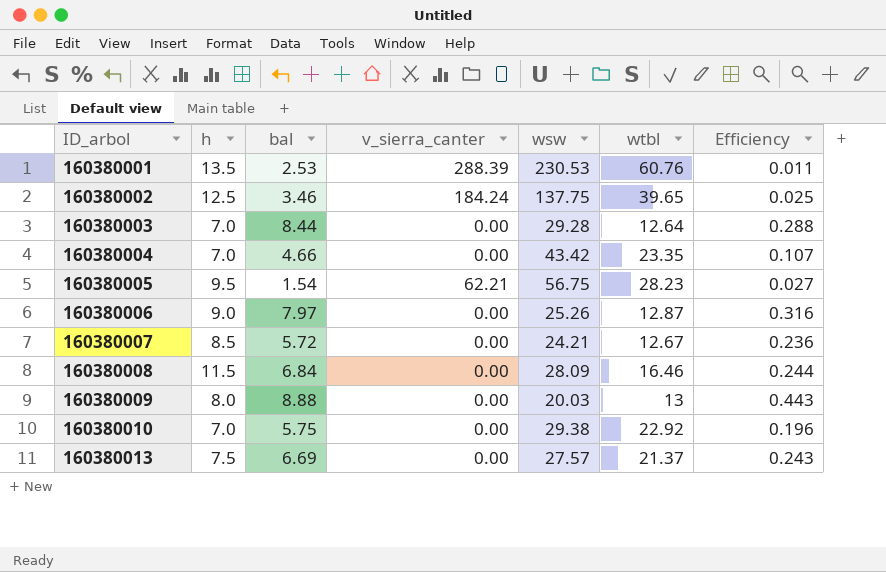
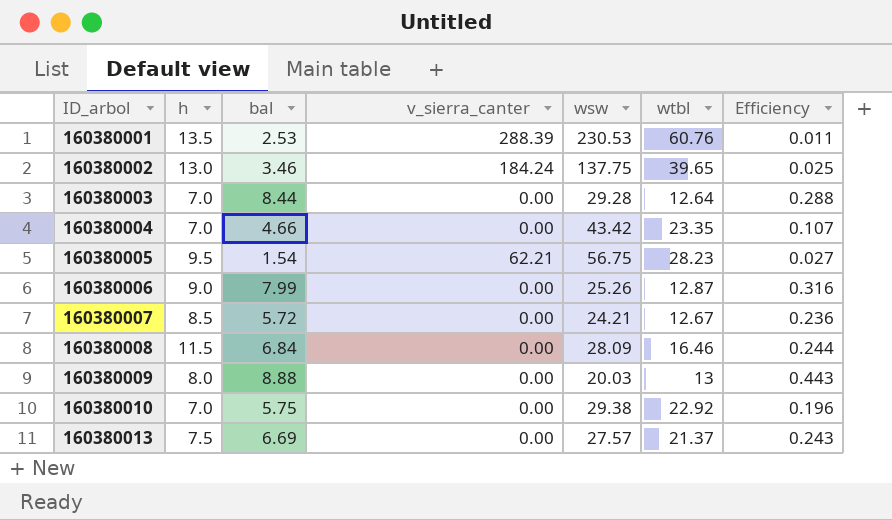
160380002 | h: 12.5 -> 13.0
160380006 | bal: 7.97 -> 7.99

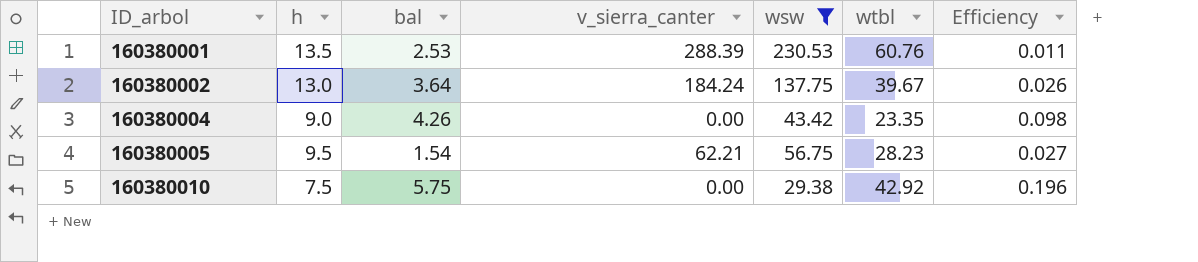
filter: none -> wsw >= 29.38
160380002 | bal: 3.46 -> 3.64
160380002 | wtbl: 39.65 -> 39.67
160380002 | Efficiency: 0.025 -> 0.026
160380004 | h: 7.0 -> 9.0
160380004 | bal: 4.66 -> 4.26
160380004 | Efficiency: 0.107 -> 0.098
160380010 | h: 7.0 -> 7.5
160380010 | wtbl: 22.92 -> 42.92

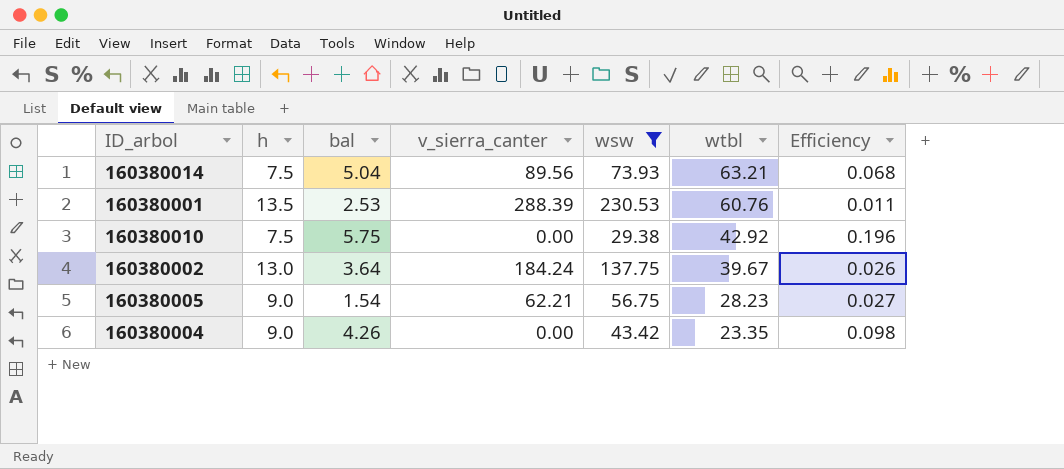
row order: ID_arbol ascending -> wtbl descending
row 160380014: none -> 7.5 | 5.04 | 89.56 | 73.93 | 63.21 | 0.068
160380005 | h: 9.5 -> 9.0

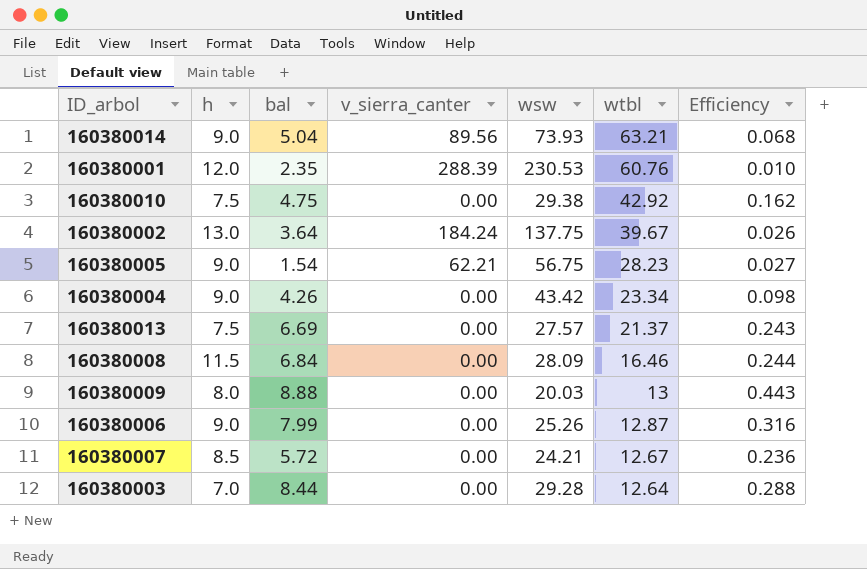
filter: wsw >= 29.38 -> none
160380014 | h: 7.5 -> 9.0
160380001 | h: 13.5 -> 12.0
160380001 | bal: 2.53 -> 2.35
160380001 | Efficiency: 0.011 -> 0.010
160380010 | bal: 5.75 -> 4.75
160380010 | Efficiency: 0.196 -> 0.162
160380004 | wtbl: 23.35 -> 23.34

